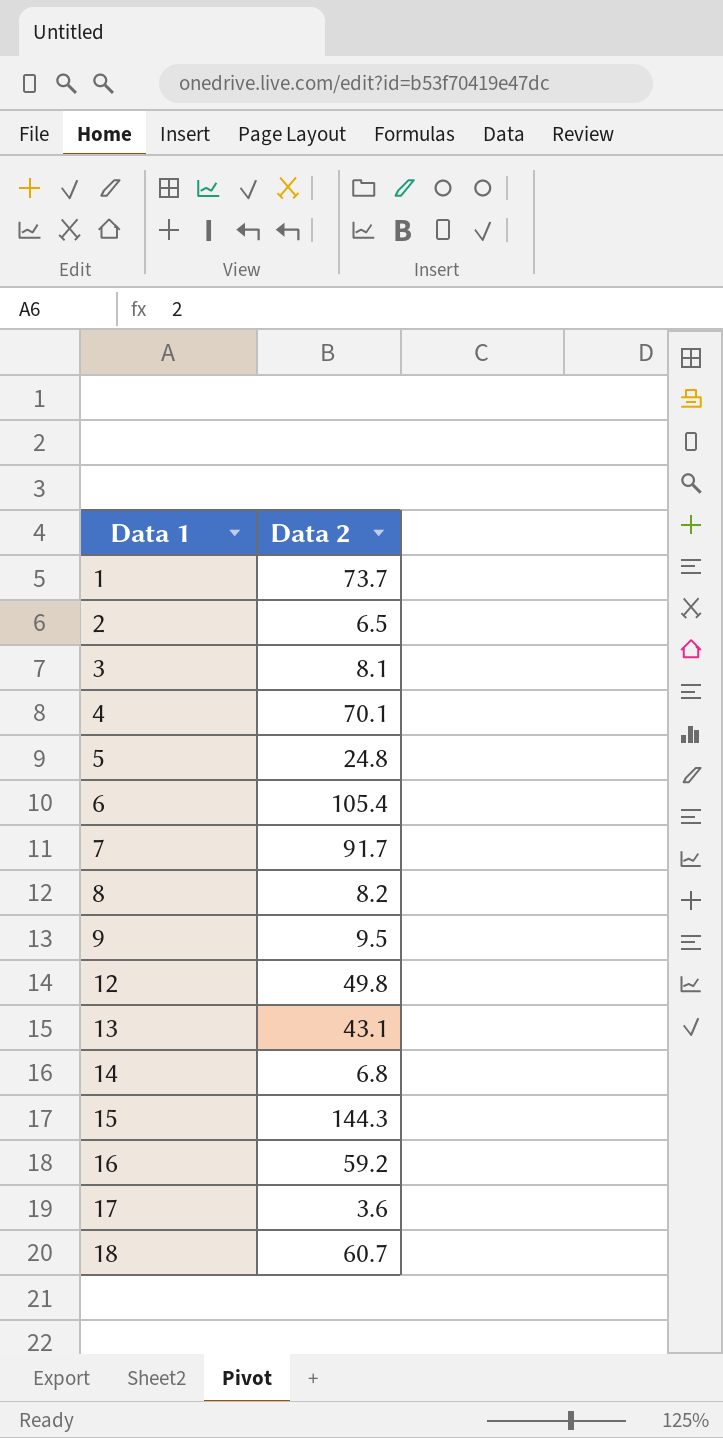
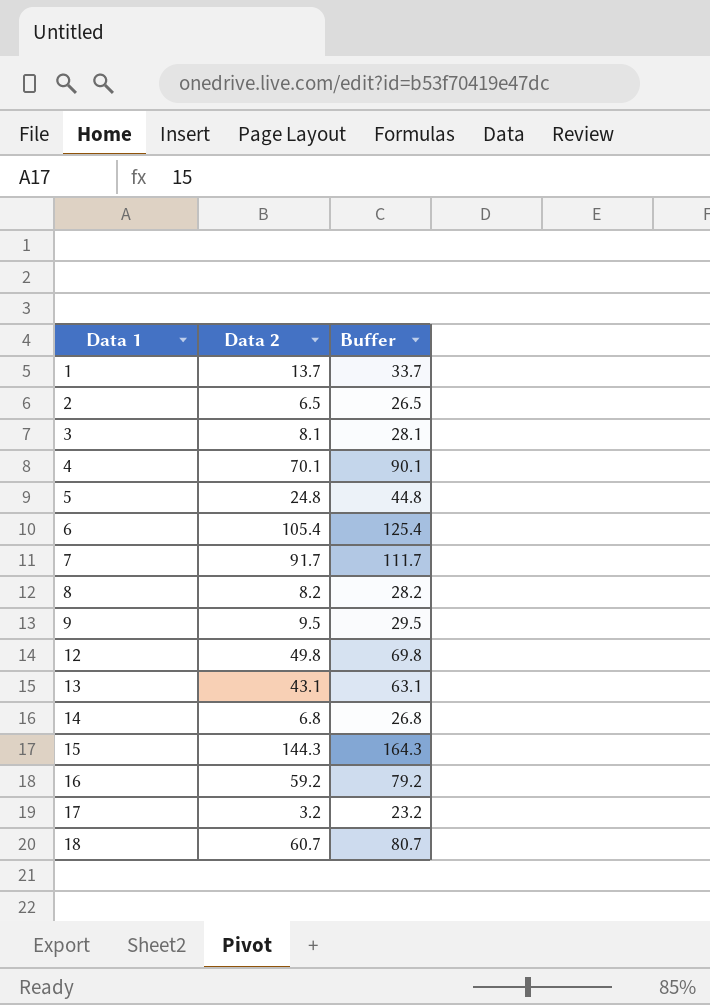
column Buffer | formula: none -> [Data 2] + 20
1 | Data 2: 73.7 -> 13.7
17 | Data 2: 3.6 -> 3.2

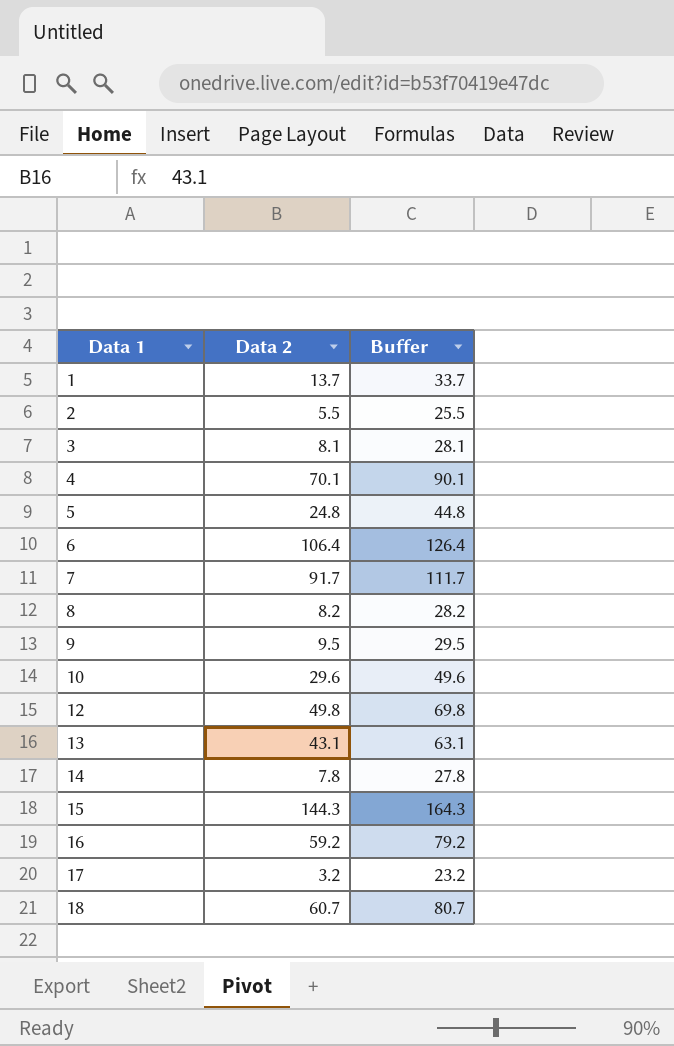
2 | Data 2: 6.5 -> 5.5
2 | Buffer: 26.5 -> 25.5
6 | Data 2: 105.4 -> 106.4
6 | Buffer: 125.4 -> 126.4
row 10: none -> 29.6 | 49.6
14 | Data 2: 6.8 -> 7.8
14 | Buffer: 26.8 -> 27.8

